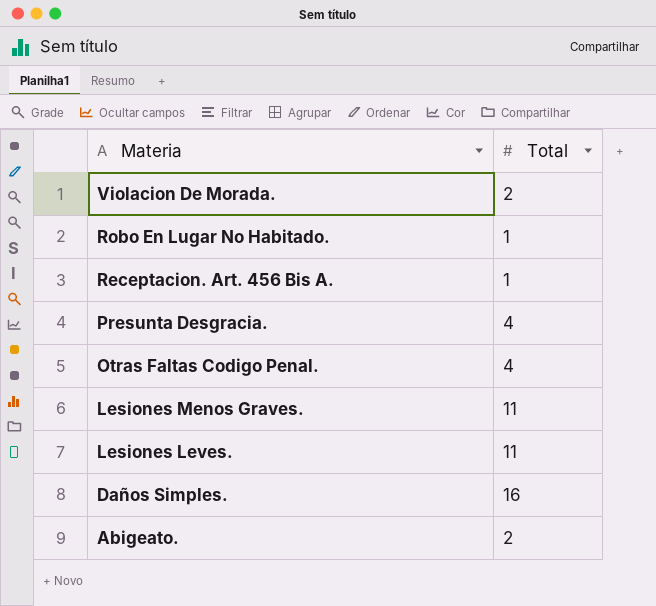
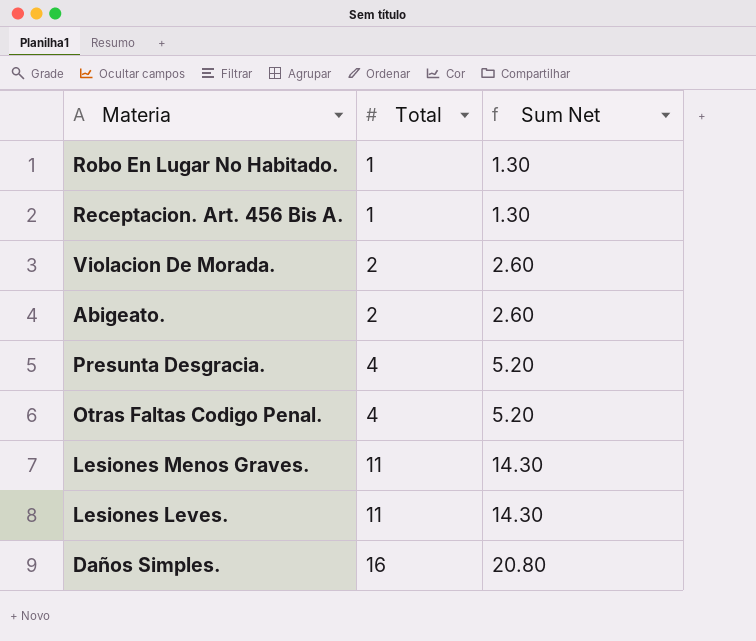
row order: Materia descending -> Total ascending
column Sum Net | formula: none -> [Total] * 1.3

